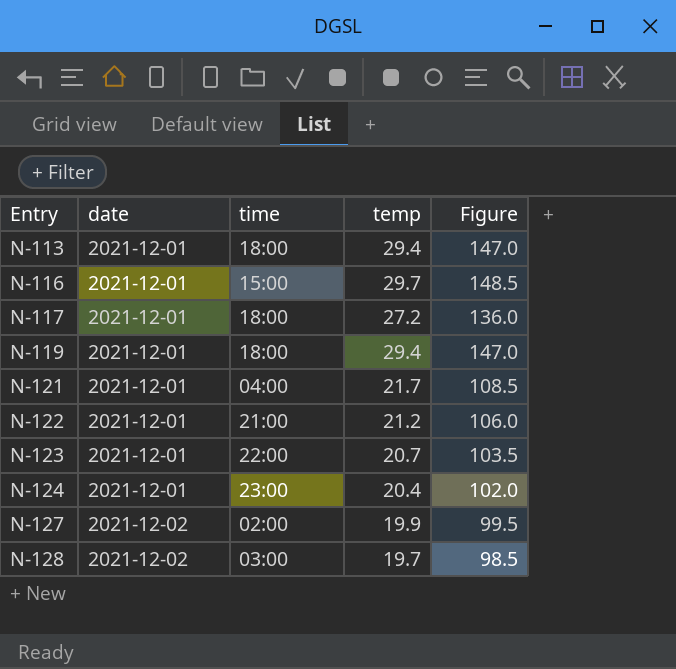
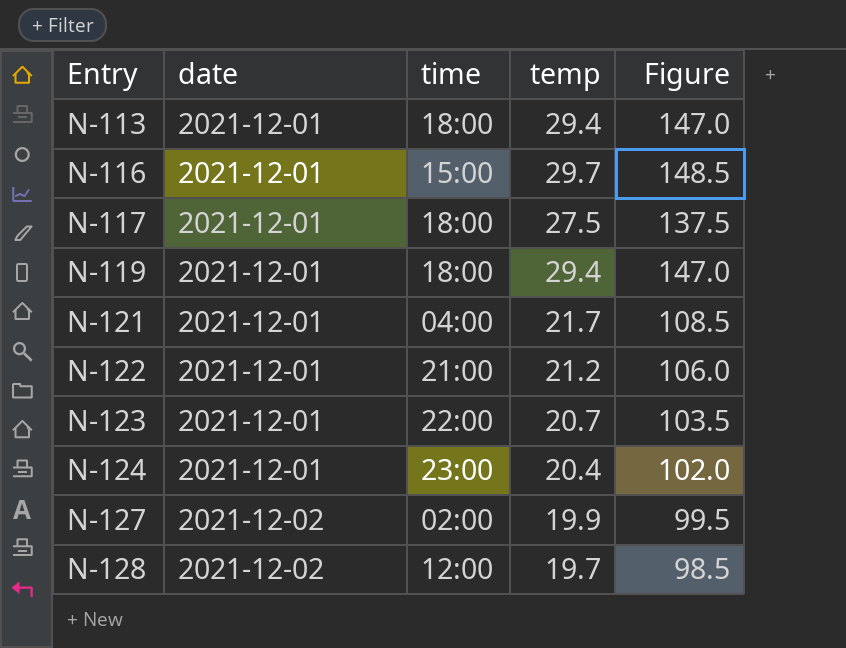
N-117 | temp: 27.2 -> 27.5
N-117 | Figure: 136.0 -> 137.5
N-128 | time: 03:00 -> 12:00

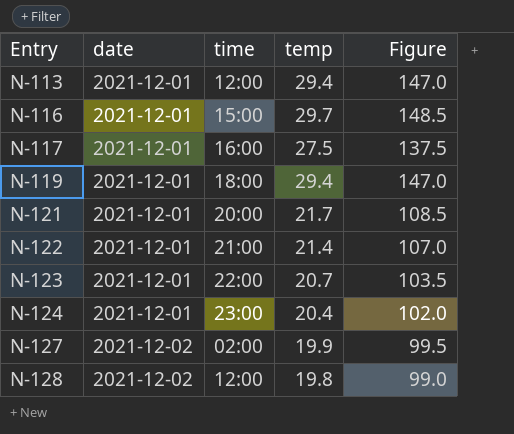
N-113 | time: 18:00 -> 12:00
N-117 | time: 18:00 -> 16:00
N-121 | time: 04:00 -> 20:00
N-122 | temp: 21.2 -> 21.4
N-122 | Figure: 106.0 -> 107.0
N-128 | temp: 19.7 -> 19.8
N-128 | Figure: 98.5 -> 99.0

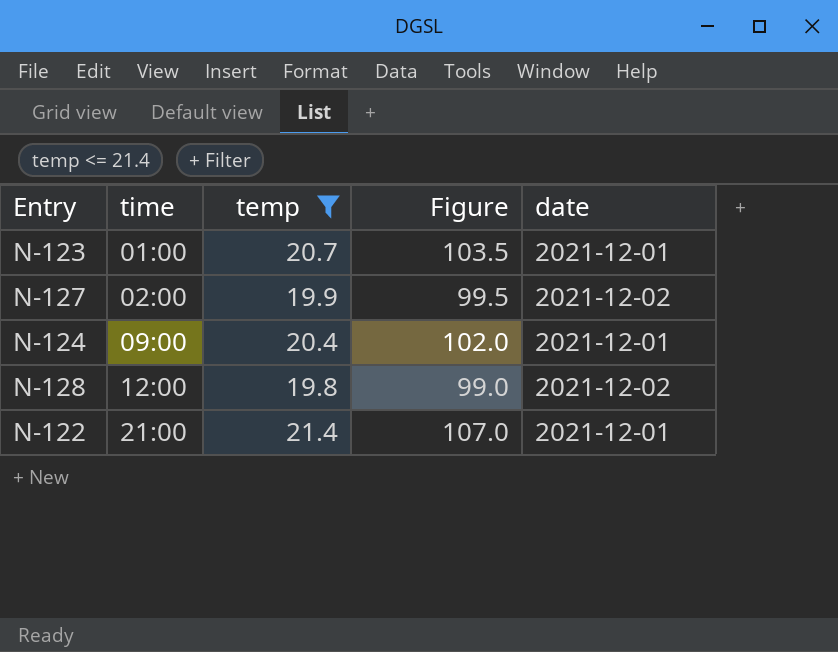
filter: none -> temp <= 21.4
row order: Entry ascending -> time ascending
column date | position: 2 -> 5
N-123 | time: 22:00 -> 01:00
N-124 | time: 23:00 -> 09:00

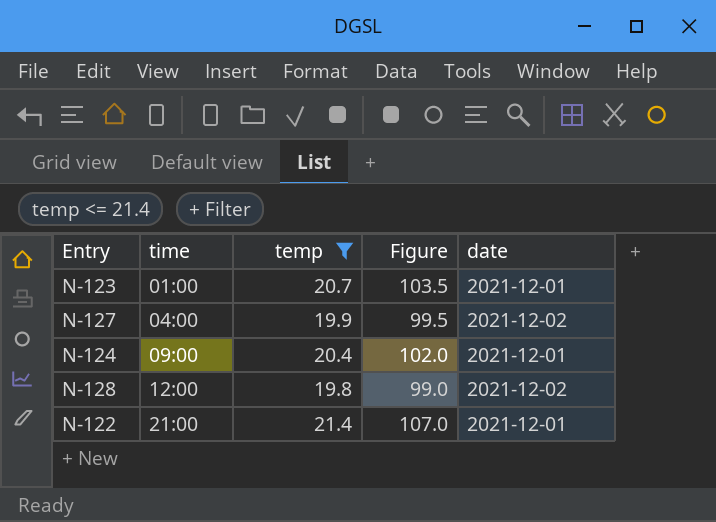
N-127 | time: 02:00 -> 04:00

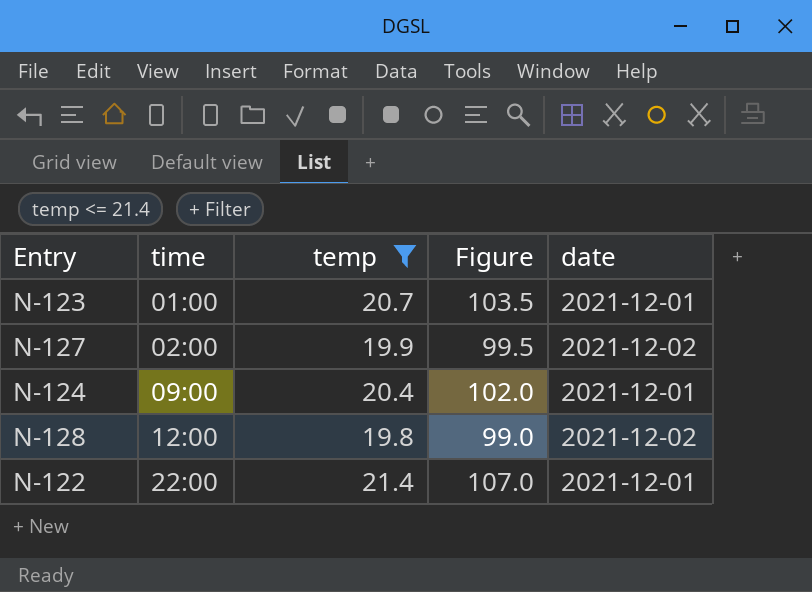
N-127 | time: 04:00 -> 02:00
N-122 | time: 21:00 -> 22:00

